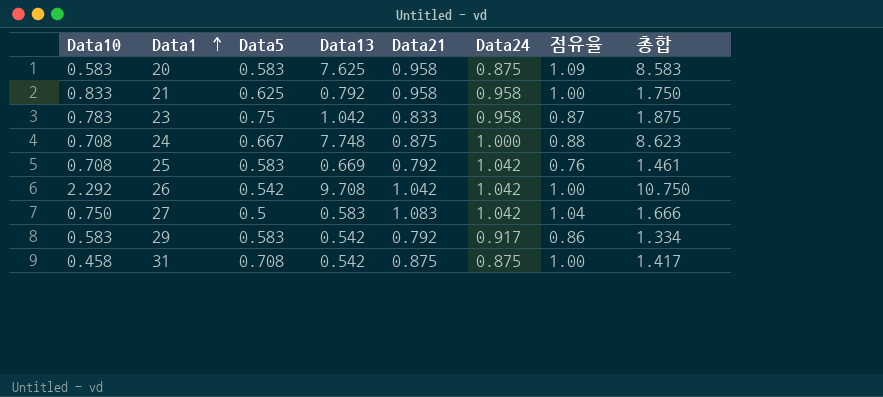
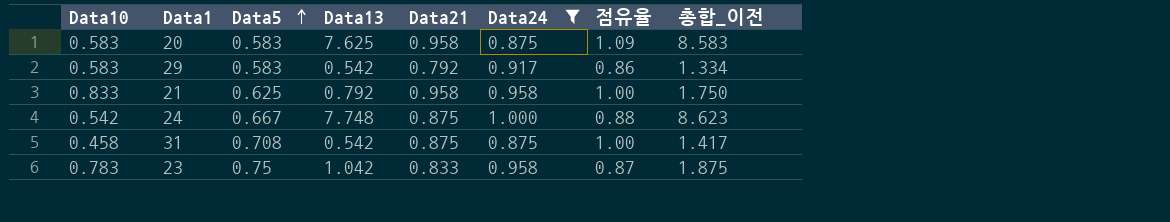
filter: none -> Data24 != 1.042
row order: Data1 ascending -> Data5 ascending
column name: 총합 -> 총합_이전
24 | Data10: 0.708 -> 0.542

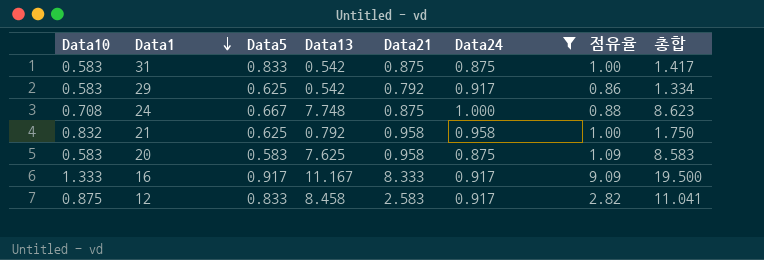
row order: Data5 ascending -> Data1 descending
column name: 총합_이전 -> 총합
row 23: 0.783 | 0.75 | 1.042 | 0.833 | 0.958 | 0.87 | 1.875 -> none
31 | Data10: 0.458 -> 0.583
31 | Data5: 0.708 -> 0.833
29 | Data5: 0.583 -> 0.625
24 | Data10: 0.542 -> 0.708
21 | Data10: 0.833 -> 0.832
row 16: none -> 1.333 | 0.917 | 11.167 | 8.333 | 0.917 | 9.09 | 19.500
row 12: none -> 0.875 | 0.833 | 8.458 | 2.583 | 0.917 | 2.82 | 11.041

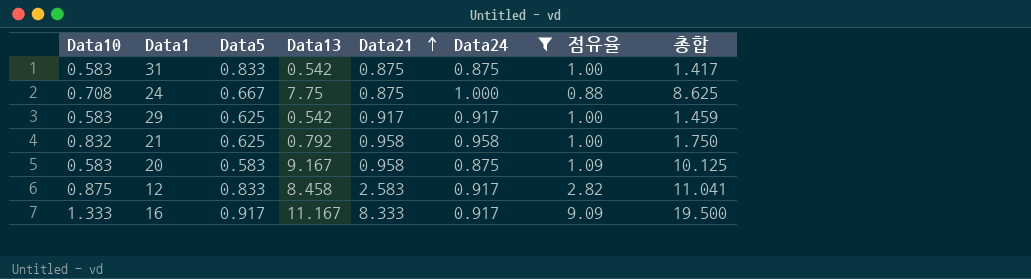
row order: Data1 descending -> Data21 ascending
24 | Data13: 7.748 -> 7.75
24 | 총합: 8.623 -> 8.625
29 | Data21: 0.792 -> 0.917
29 | 점유율: 0.86 -> 1.00
29 | 총합: 1.334 -> 1.459
20 | Data13: 7.625 -> 9.167
20 | 총합: 8.583 -> 10.125

